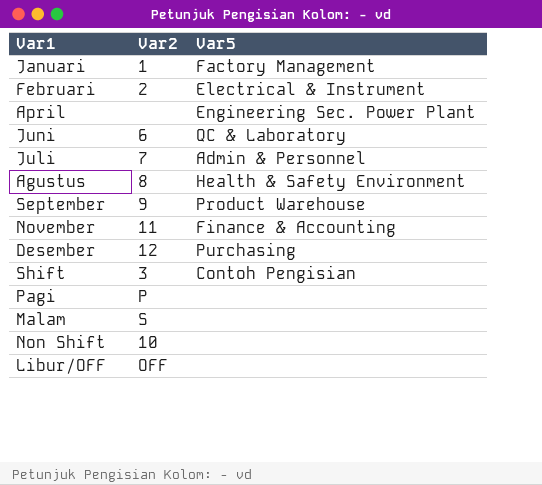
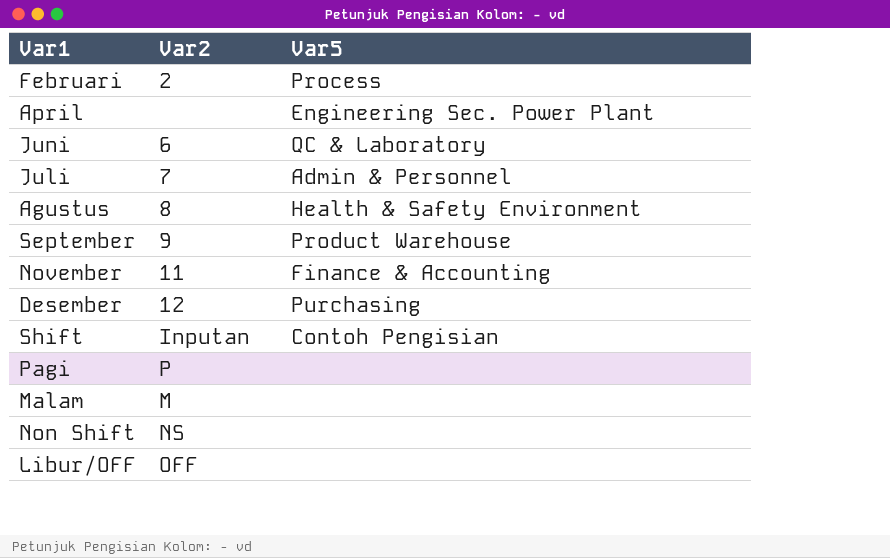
row Januari: 1 | Factory Management -> none
Februari | Var5: Electrical & Instrument -> Process
Shift | Var2: 3 -> Inputan
Malam | Var2: S -> M
Non Shift | Var2: 10 -> NS

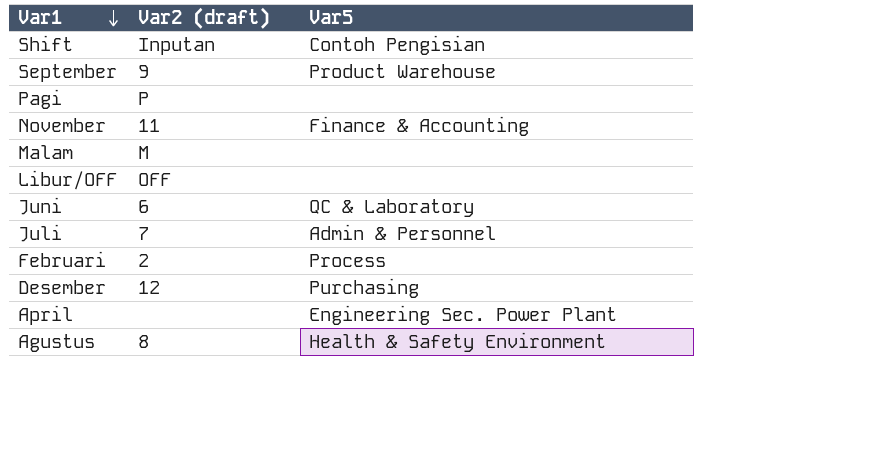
row order: none -> Var1 descending
column name: Var2 -> Var2 (draft)
row Non Shift: NS | none -> none

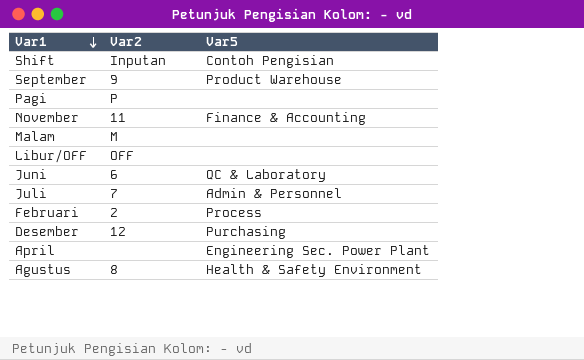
column name: Var2 (draft) -> Var2

